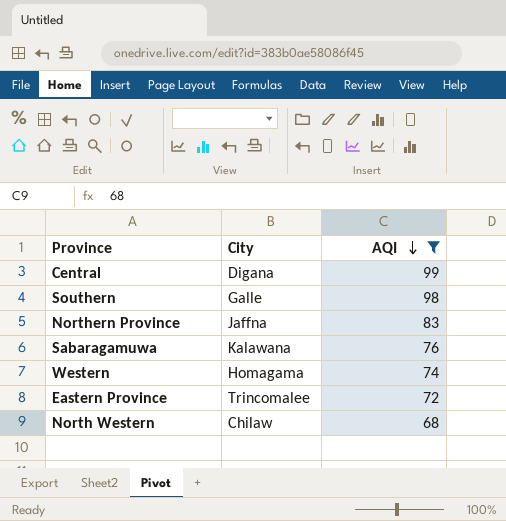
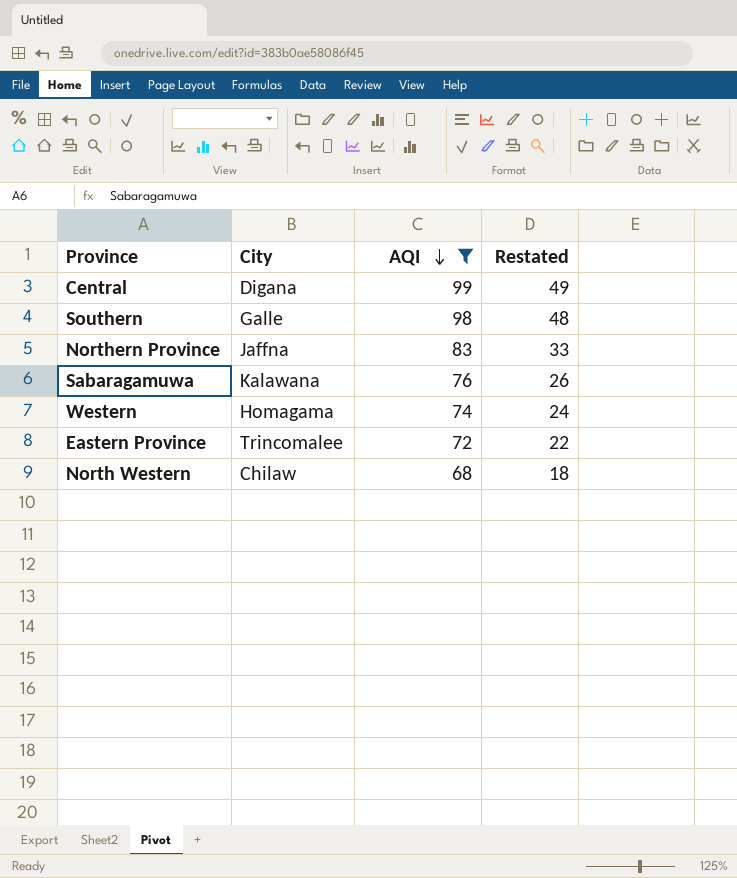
column Restated | formula: none -> [AQI] - 50

